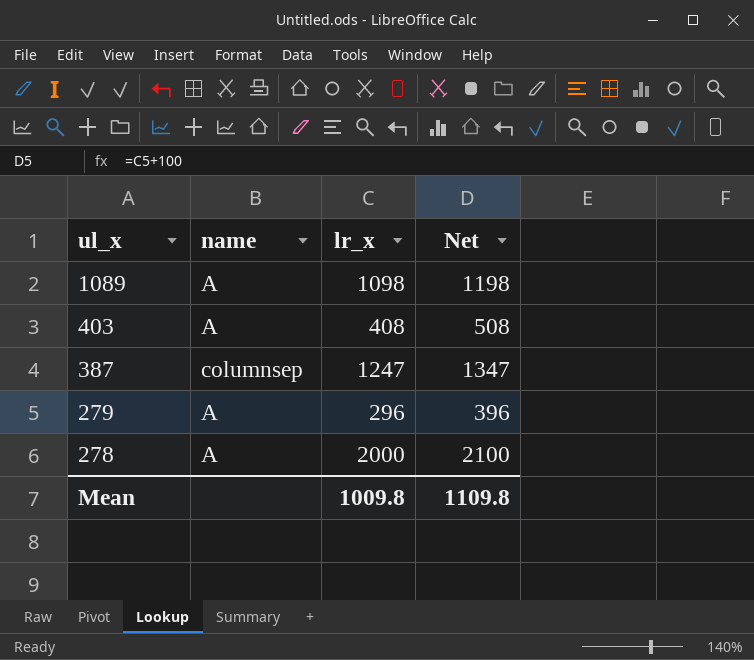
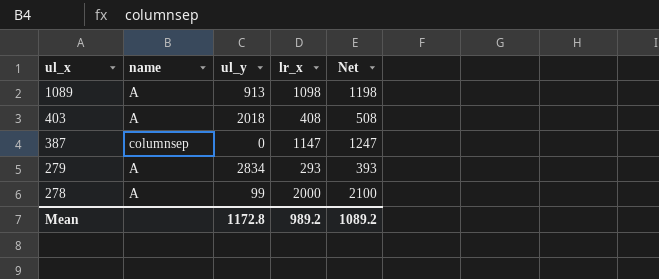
column ul_y | position: none -> 3
387 | lr_x: 1247 -> 1147
387 | Net: 1347 -> 1247
279 | lr_x: 296 -> 293
279 | Net: 396 -> 393
Mean | lr_x: 1009.8 -> 989.2
Mean | Net: 1109.8 -> 1089.2

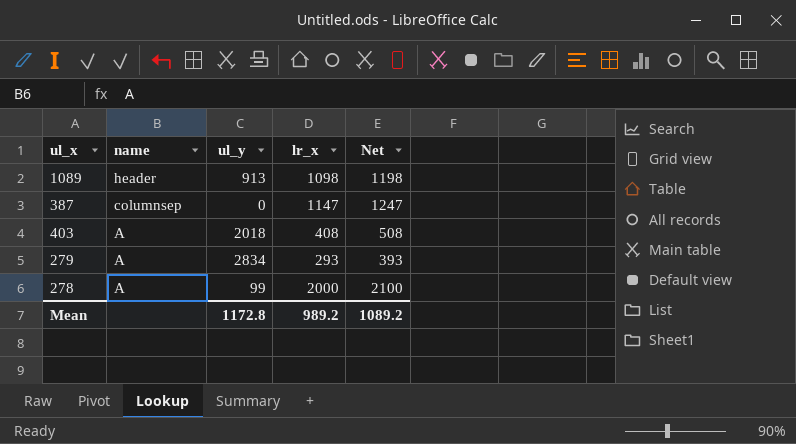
row order: ul_x descending -> name descending
1089 | name: A -> header

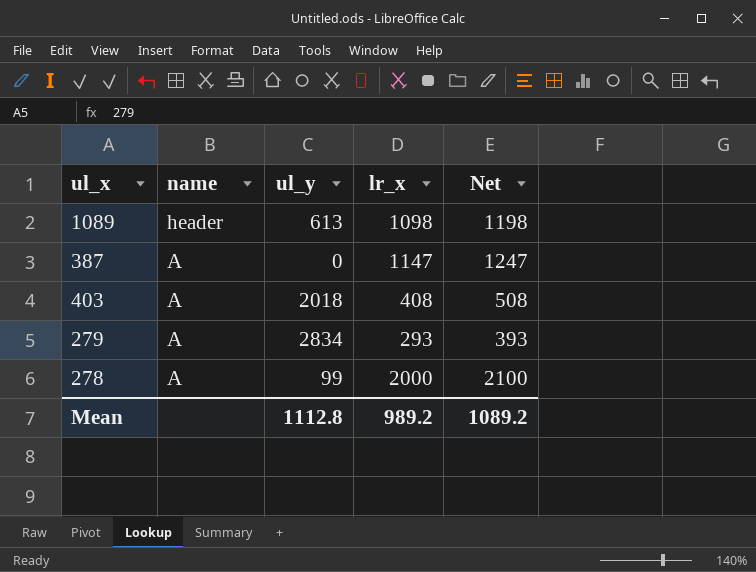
1089 | ul_y: 913 -> 613
387 | name: columnsep -> A
Mean | ul_y: 1172.8 -> 1112.8

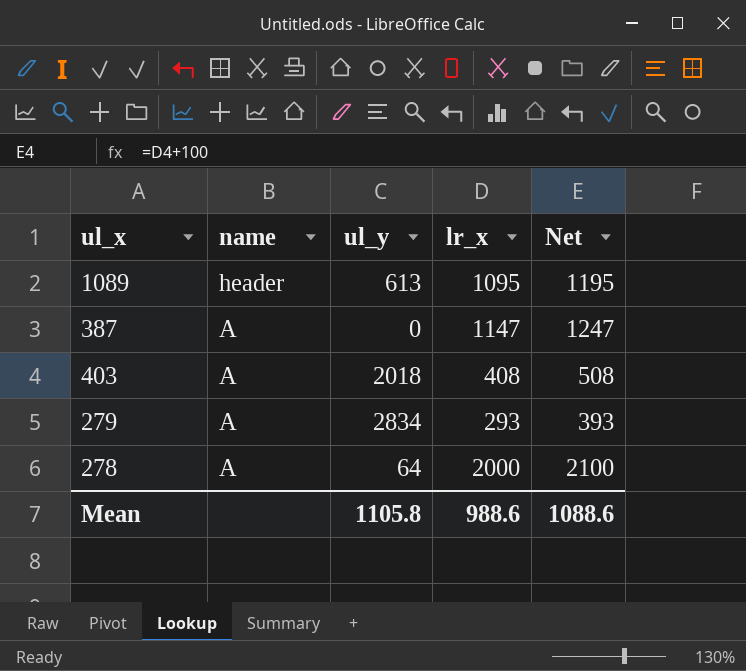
1089 | lr_x: 1098 -> 1095
1089 | Net: 1198 -> 1195
278 | ul_y: 99 -> 64
Mean | ul_y: 1112.8 -> 1105.8
Mean | lr_x: 989.2 -> 988.6
Mean | Net: 1089.2 -> 1088.6

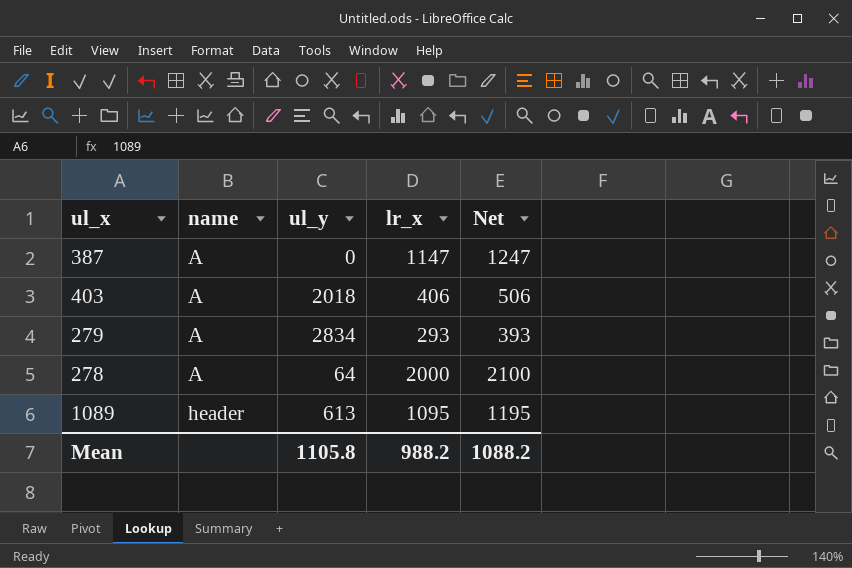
row order: name descending -> name ascending
403 | lr_x: 408 -> 406
403 | Net: 508 -> 506
Mean | lr_x: 988.6 -> 988.2
Mean | Net: 1088.6 -> 1088.2

